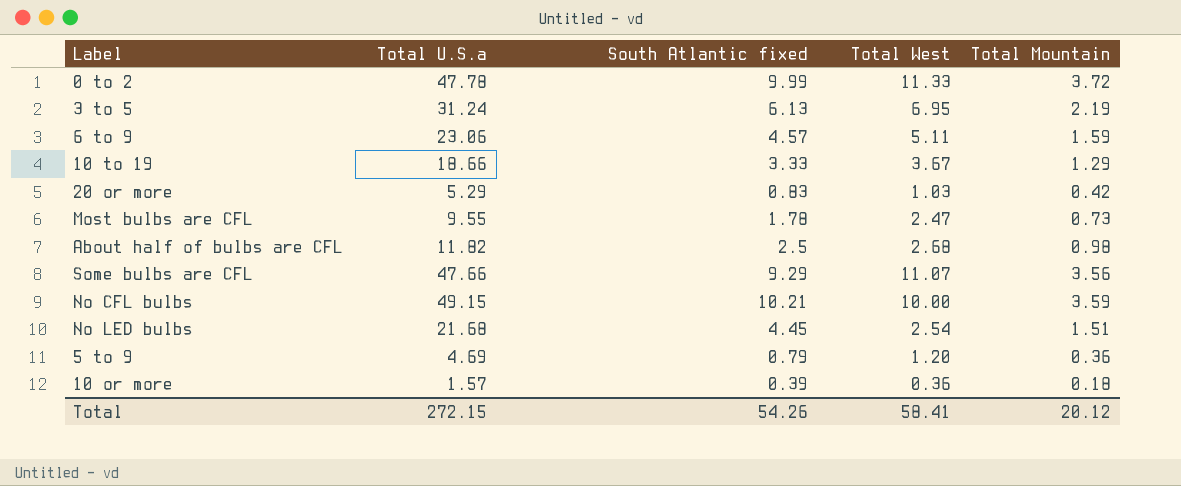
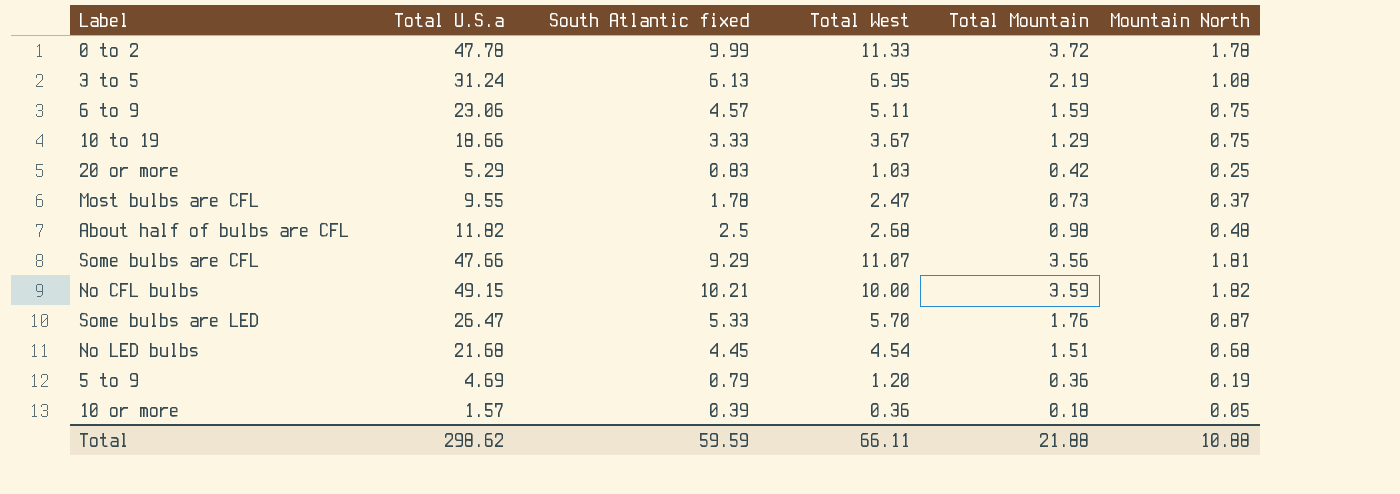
column Mountain North | position: none -> 6
row Some bulbs are LED: none -> 26.47 | 5.33 | 5.70 | 1.76 | 0.87
No LED bulbs | Total West: 2.54 -> 4.54
Total | Total U.S.a: 272.15 -> 298.62
Total | South Atlantic fixed: 54.26 -> 59.59
Total | Total West: 58.41 -> 66.11
Total | Total Mountain: 20.12 -> 21.88

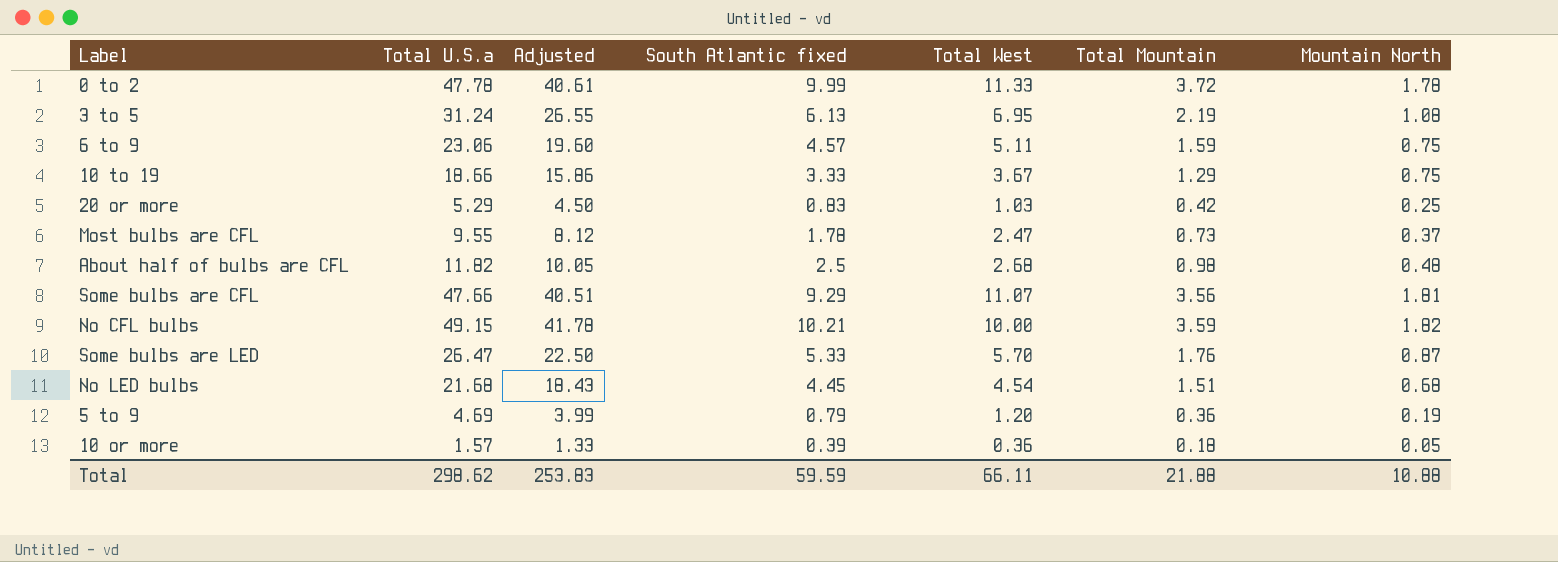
column Adjusted | formula: none -> [Total U.S.a] * 0.85

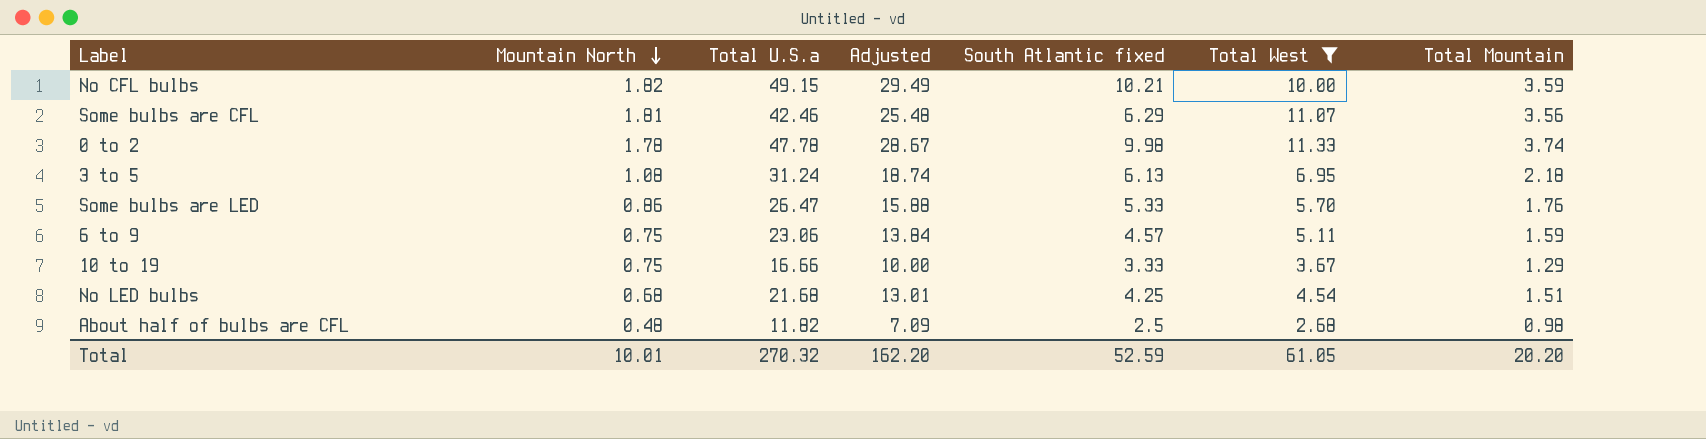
filter: none -> Total West >= 2.68
row order: none -> Mountain North descending
column Mountain North | position: 7 -> 2
column Adjusted | formula: [Total U.S.a] * 0.85 -> [Total U.S.a] * 0.6
Some bulbs are CFL | Total U.S.a: 47.66 -> 42.46
Some bulbs are CFL | South Atlantic fixed: 9.29 -> 6.29
0 to 2 | South Atlantic fixed: 9.99 -> 9.98
0 to 2 | Total Mountain: 3.72 -> 3.74
3 to 5 | Total Mountain: 2.19 -> 2.18
Some bulbs are LED | Mountain North: 0.87 -> 0.86
10 to 19 | Total U.S.a: 18.66 -> 16.66
No LED bulbs | South Atlantic fixed: 4.45 -> 4.25
Total | Mountain North: 10.88 -> 10.01
Total | Total U.S.a: 298.62 -> 270.32
Total | Adjusted: 253.83 -> 162.20
Total | South Atlantic fixed: 59.59 -> 52.59
Total | Total West: 66.11 -> 61.05
Total | Total Mountain: 21.88 -> 20.20

